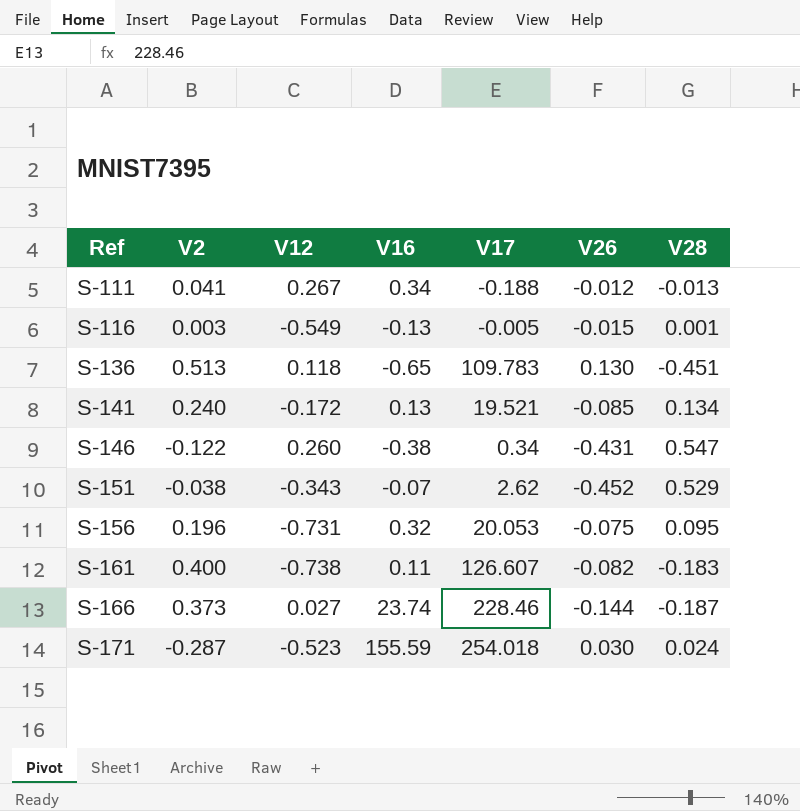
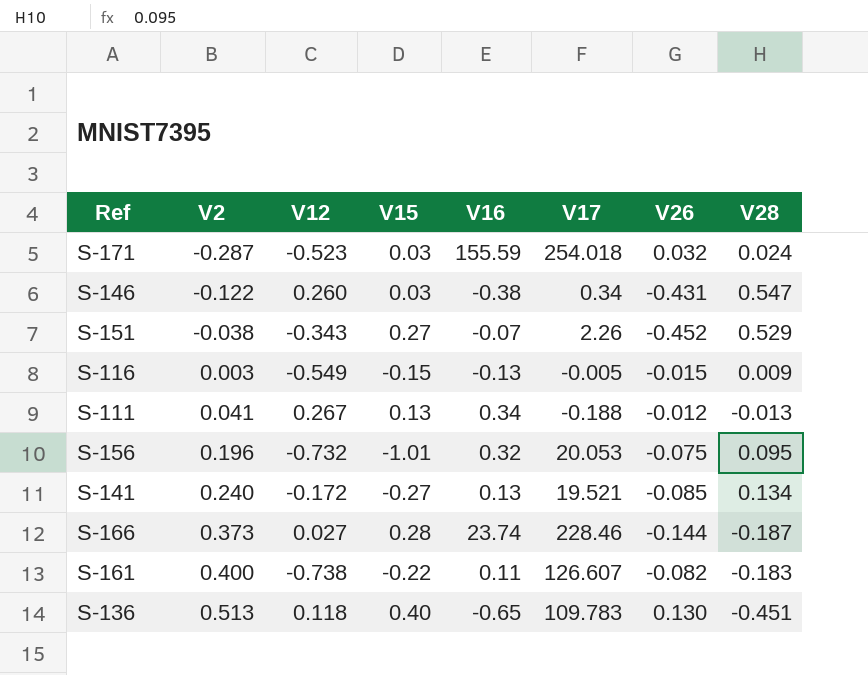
row order: Ref ascending -> V2 ascending
column V15 | position: none -> 4
S-171 | V26: 0.030 -> 0.032
S-151 | V17: 2.62 -> 2.26
S-116 | V28: 0.001 -> 0.009
S-156 | V12: -0.731 -> -0.732

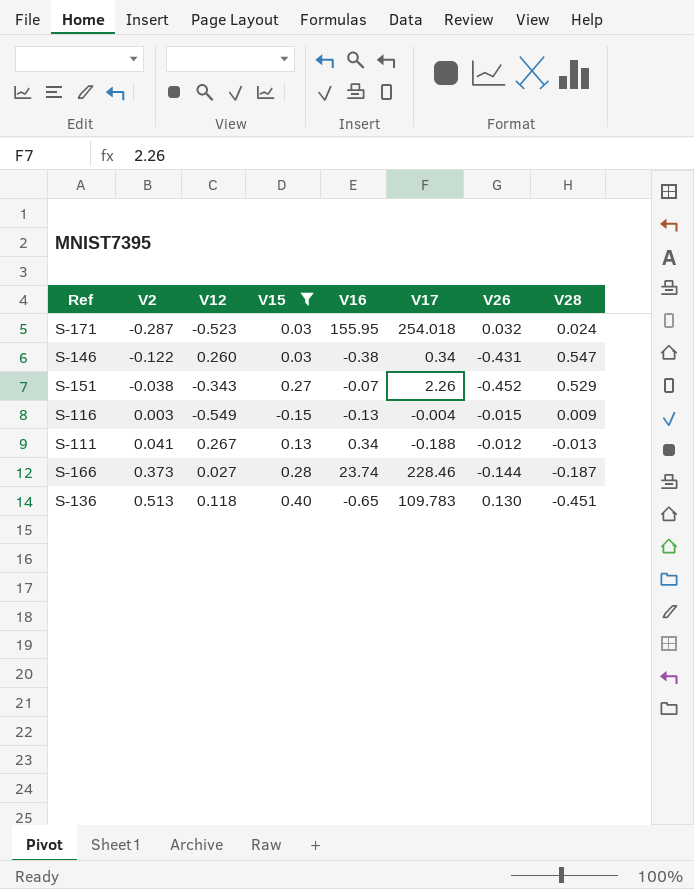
filter: none -> V15 >= -0.15
S-171 | V16: 155.59 -> 155.95
S-116 | V17: -0.005 -> -0.004

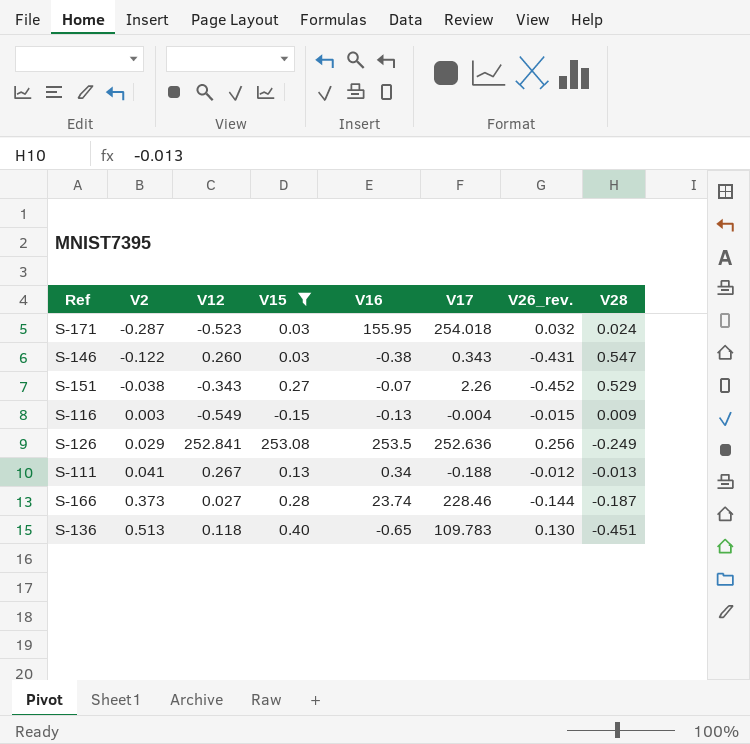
column name: V26 -> V26_rev.
S-146 | V17: 0.34 -> 0.343
row S-126: none -> 0.029 | 252.841 | 253.08 | 253.5 | 252.636 | 0.256 | -0.249

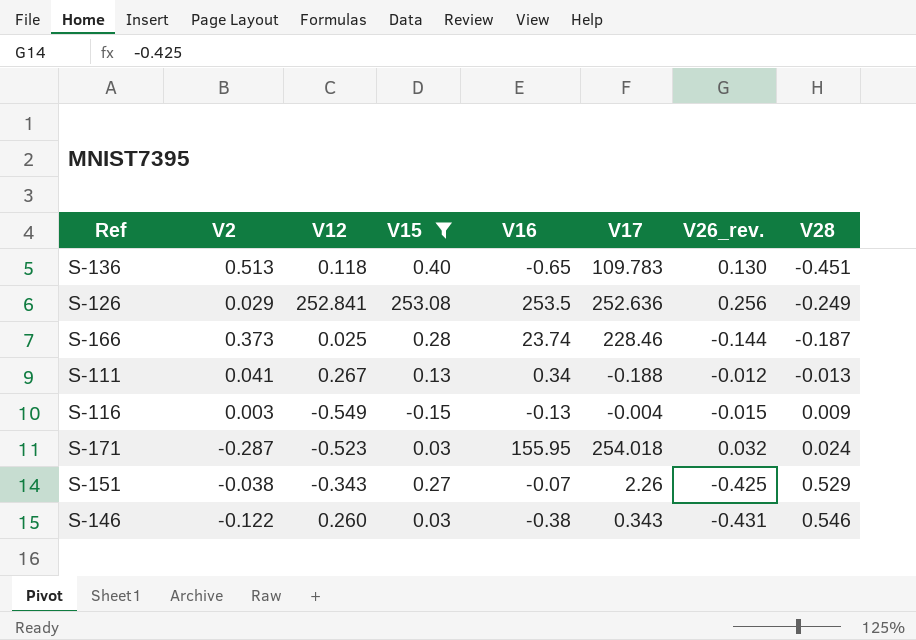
row order: V2 ascending -> V28 ascending
S-166 | V12: 0.027 -> 0.025
S-151 | V26_rev.: -0.452 -> -0.425
S-146 | V28: 0.547 -> 0.546

